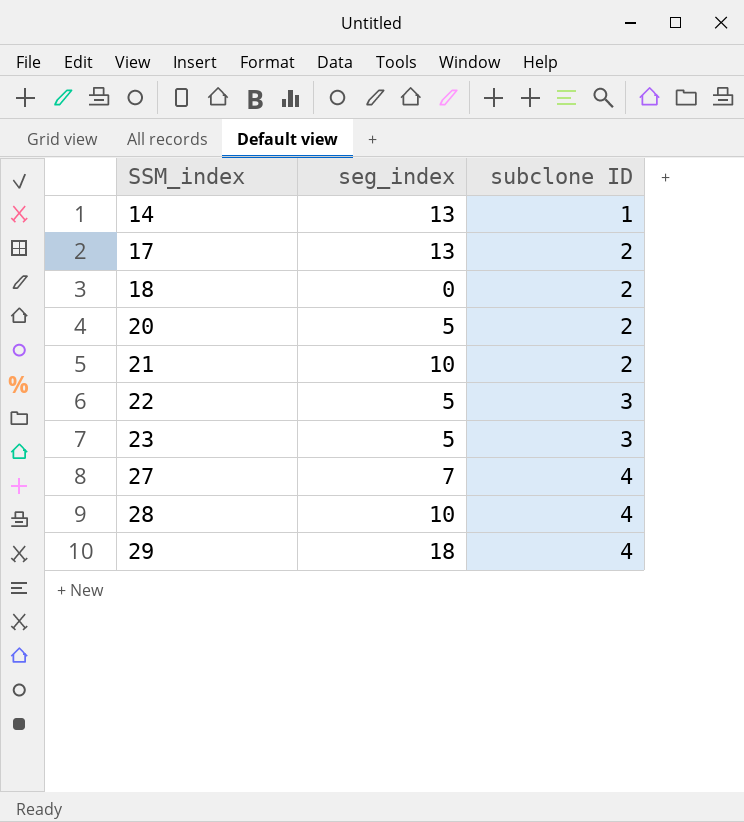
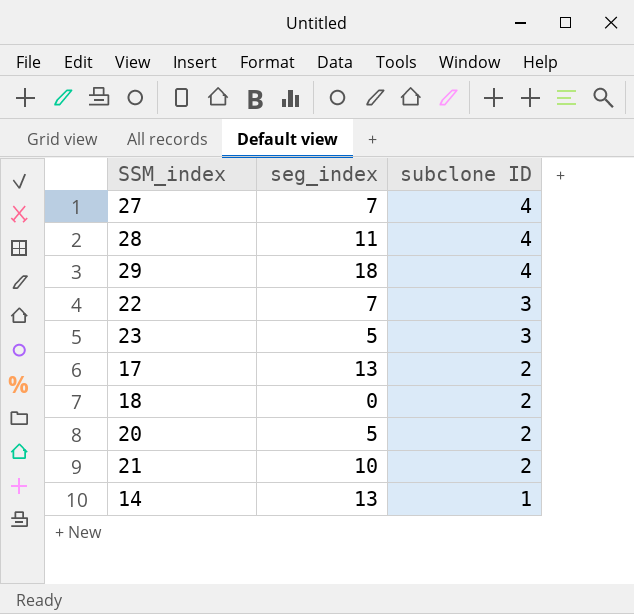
row order: SSM_index ascending -> subclone ID descending
28 | seg_index: 10 -> 11
22 | seg_index: 5 -> 7

